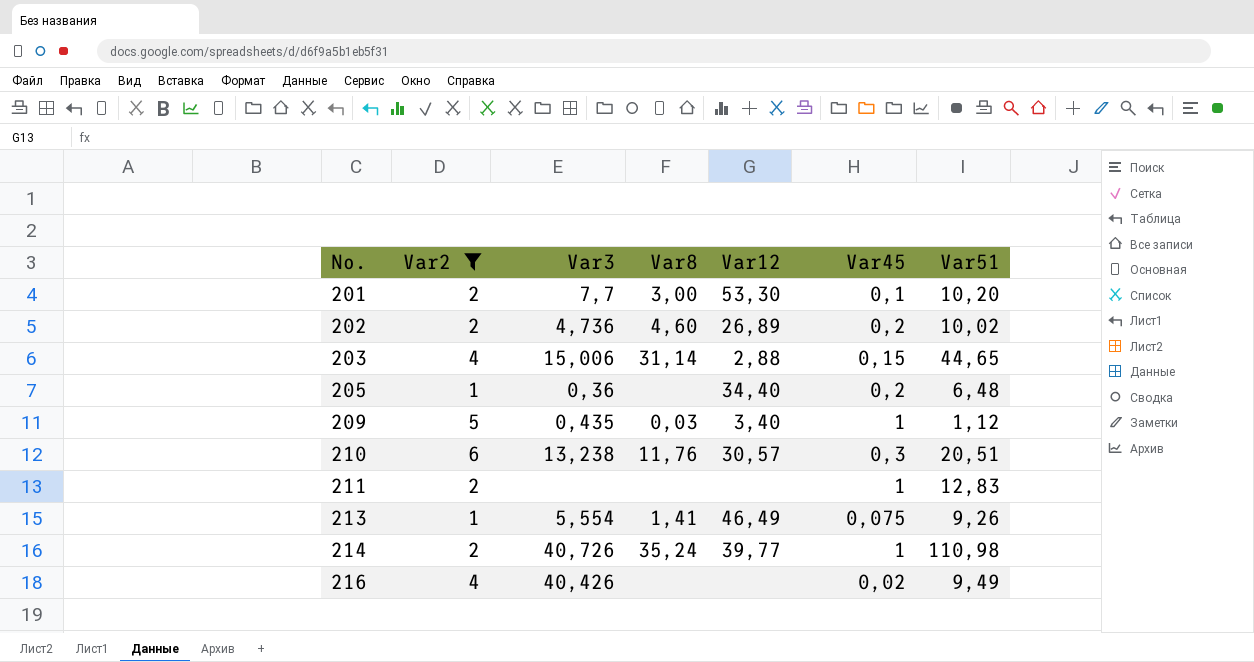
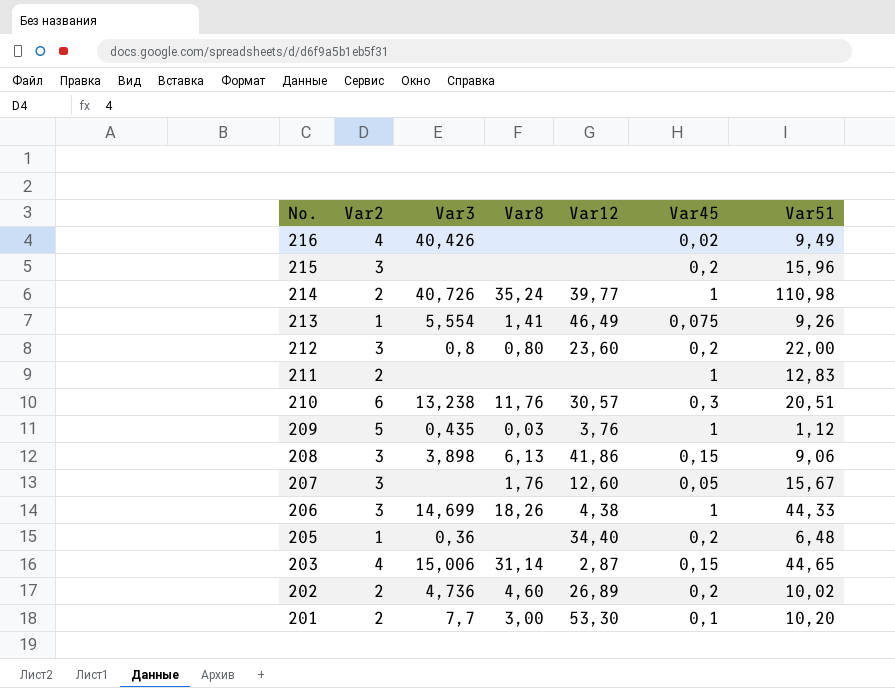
filter: Var2 != 3 -> none
row order: No. ascending -> No. descending
209 | Var12: 3,40 -> 3,76
203 | Var12: 2,88 -> 2,87

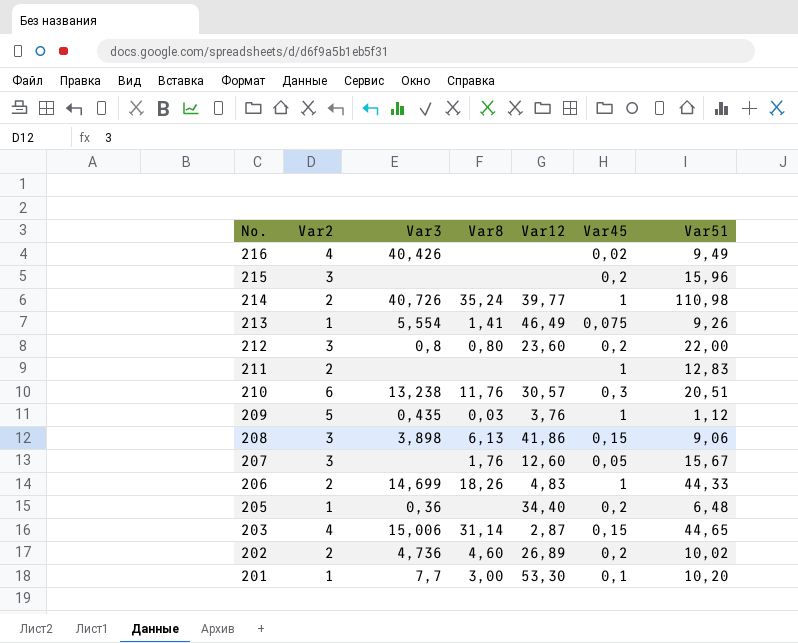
206 | Var2: 3 -> 2
206 | Var12: 4,38 -> 4,83
201 | Var2: 2 -> 1

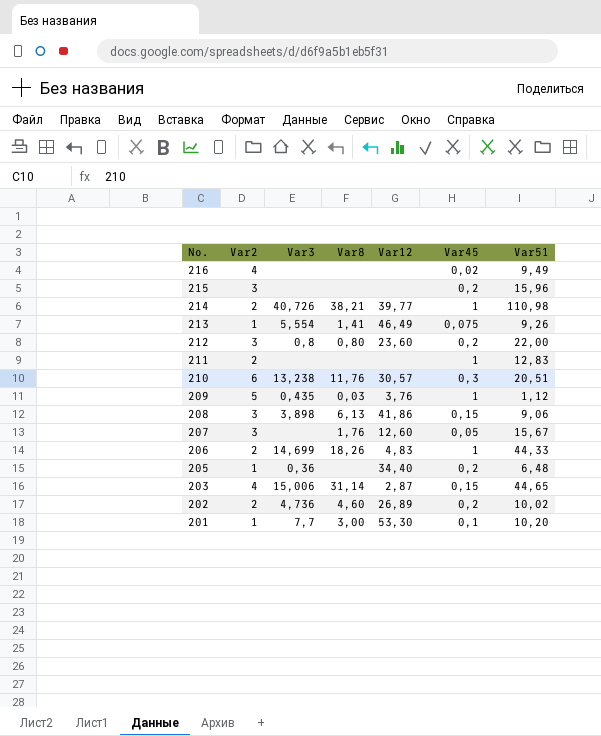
216 | Var3: 40,426 -> none
214 | Var8: 35,24 -> 38,21

